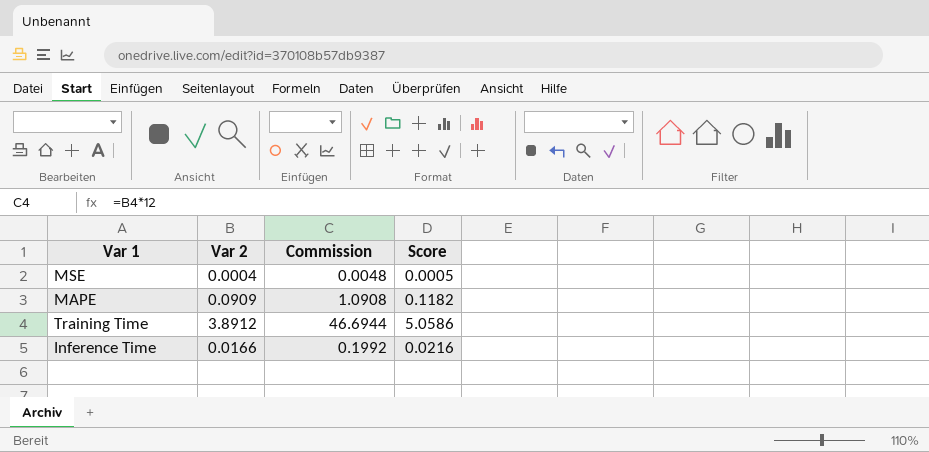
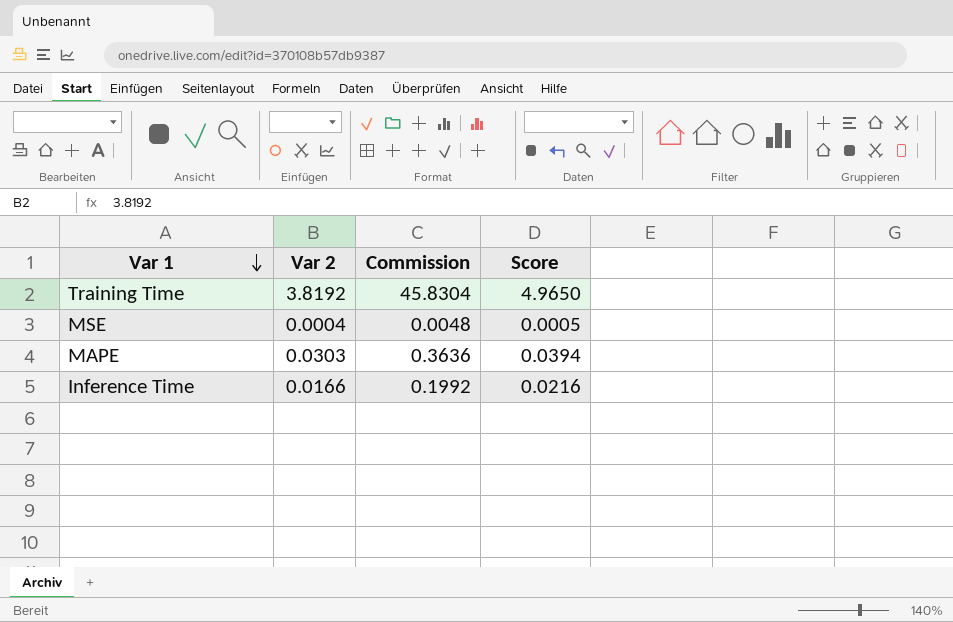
row order: none -> Var 1 descending
Training Time | Var 2: 3.8912 -> 3.8192
Training Time | Commission: 46.6944 -> 45.8304
Training Time | Score: 5.0586 -> 4.9650
MAPE | Var 2: 0.0909 -> 0.0303
MAPE | Commission: 1.0908 -> 0.3636
MAPE | Score: 0.1182 -> 0.0394

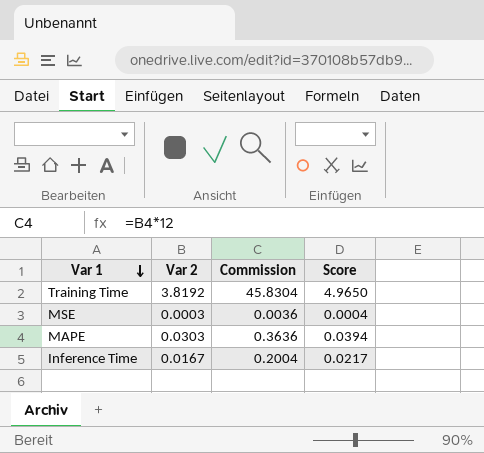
MSE | Var 2: 0.0004 -> 0.0003
MSE | Commission: 0.0048 -> 0.0036
MSE | Score: 0.0005 -> 0.0004
Inference Time | Var 2: 0.0166 -> 0.0167
Inference Time | Commission: 0.1992 -> 0.2004
Inference Time | Score: 0.0216 -> 0.0217

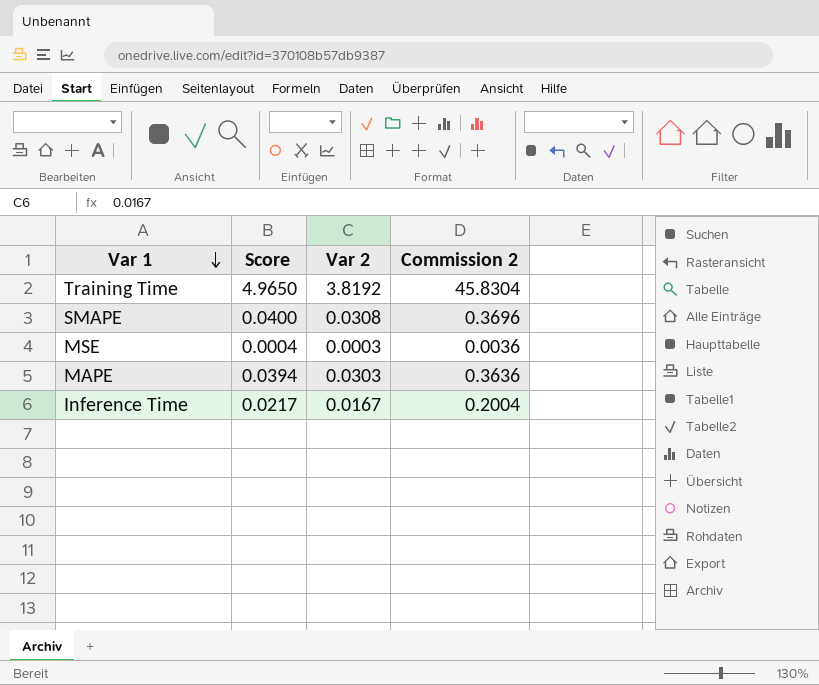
column Score | position: 4 -> 2
column name: Commission -> Commission 2
row SMAPE: none -> 0.0400 | 0.0308 | 0.3696

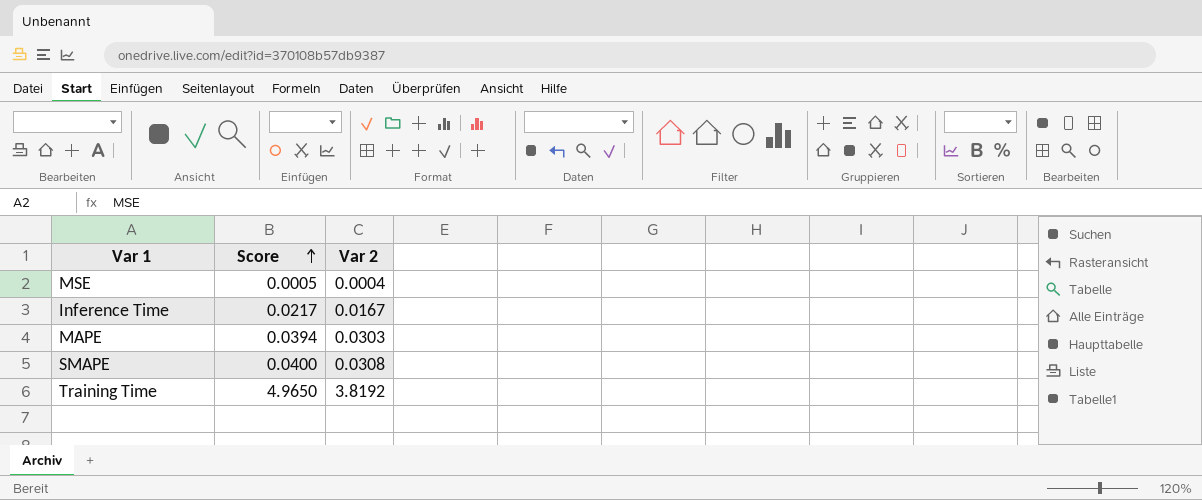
row order: Var 1 descending -> Score ascending
column Commission 2 | formula: [Var 2] * 12 -> none
MSE | Score: 0.0004 -> 0.0005
MSE | Var 2: 0.0003 -> 0.0004

